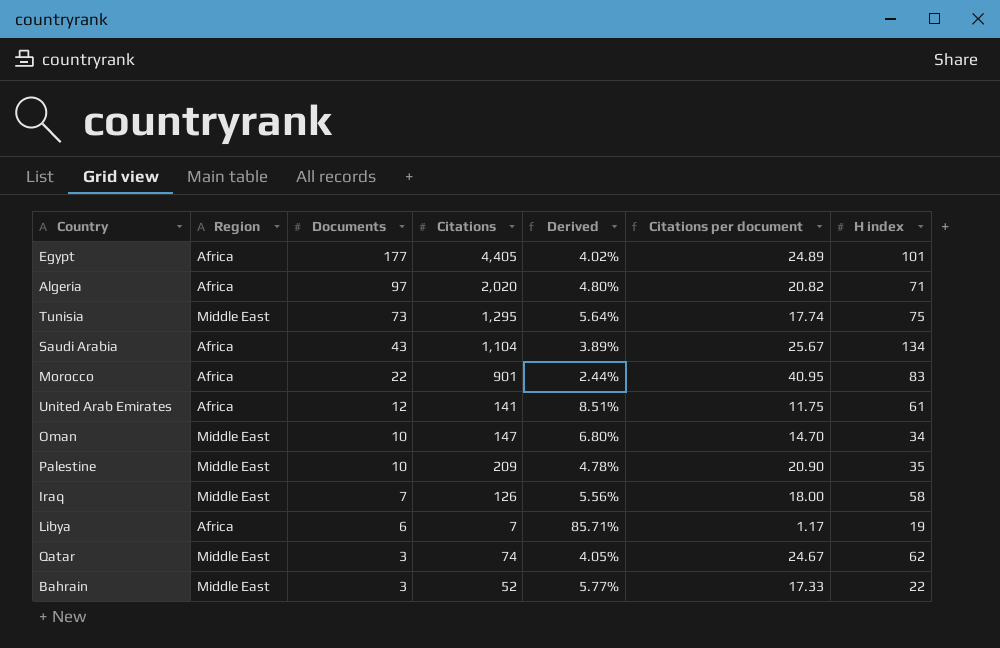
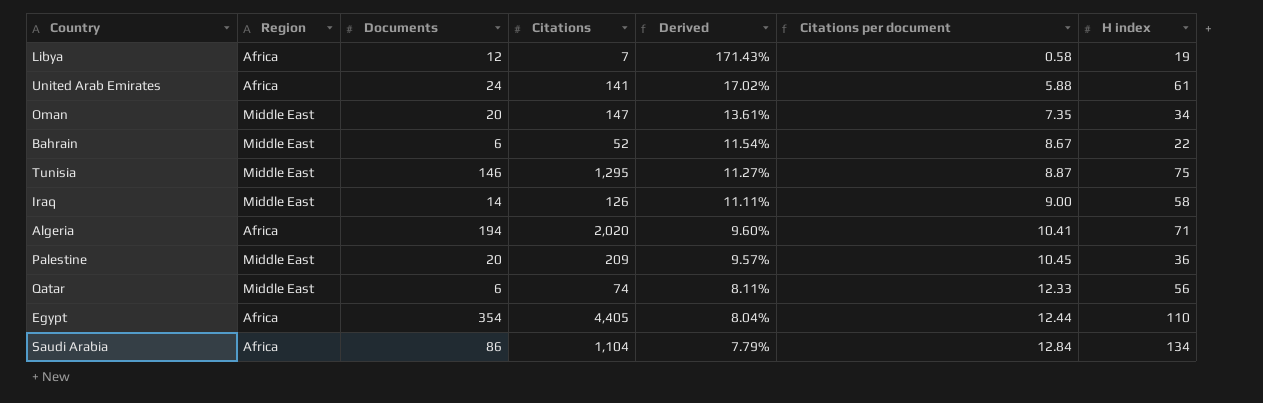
row order: Documents descending -> Derived descending
row Morocco: Africa | 22 | 901 | 2.44% | 40.95 | 83 -> none
Libya | Documents: 6 -> 12
Libya | Derived: 85.71% -> 171.43%
Libya | Citations per document: 1.17 -> 0.58
United Arab Emirates | Documents: 12 -> 24
United Arab Emirates | Derived: 8.51% -> 17.02%
United Arab Emirates | Citations per document: 11.75 -> 5.88
Oman | Documents: 10 -> 20
Oman | Derived: 6.80% -> 13.61%
Oman | Citations per document: 14.70 -> 7.35
Bahrain | Documents: 3 -> 6
Bahrain | Derived: 5.77% -> 11.54%
Bahrain | Citations per document: 17.33 -> 8.67
Tunisia | Documents: 73 -> 146
Tunisia | Derived: 5.64% -> 11.27%
Tunisia | Citations per document: 17.74 -> 8.87
Iraq | Documents: 7 -> 14
Iraq | Derived: 5.56% -> 11.11%
Iraq | Citations per document: 18.00 -> 9.00
Algeria | Documents: 97 -> 194
Algeria | Derived: 4.80% -> 9.60%
Algeria | Citations per document: 20.82 -> 10.41
Palestine | Documents: 10 -> 20
Palestine | Derived: 4.78% -> 9.57%
Palestine | Citations per document: 20.90 -> 10.45
Palestine | H index: 35 -> 36
Qatar | Documents: 3 -> 6
Qatar | Derived: 4.05% -> 8.11%
Qatar | Citations per document: 24.67 -> 12.33
Qatar | H index: 62 -> 56
Egypt | Documents: 177 -> 354
Egypt | Derived: 4.02% -> 8.04%
Egypt | Citations per document: 24.89 -> 12.44
Egypt | H index: 101 -> 110
Saudi Arabia | Documents: 43 -> 86
Saudi Arabia | Derived: 3.89% -> 7.79%
Saudi Arabia | Citations per document: 25.67 -> 12.84

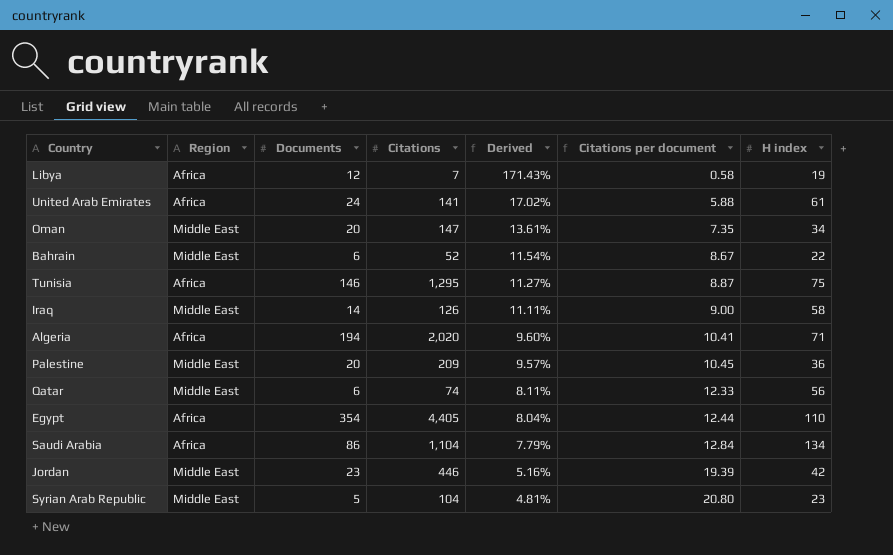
Tunisia | Region: Middle East -> Africa
row Jordan: none -> Middle East | 23 | 446 | 5.16% | 19.39 | 42
row Syrian Arab Republic: none -> Middle East | 5 | 104 | 4.81% | 20.80 | 23

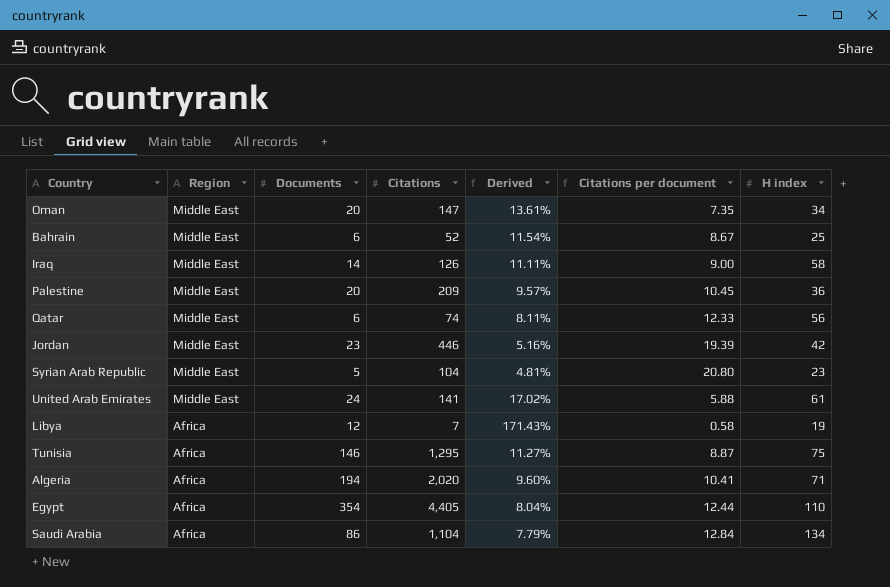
row order: Derived descending -> Region descending
Bahrain | H index: 22 -> 25
United Arab Emirates | Region: Africa -> Middle East

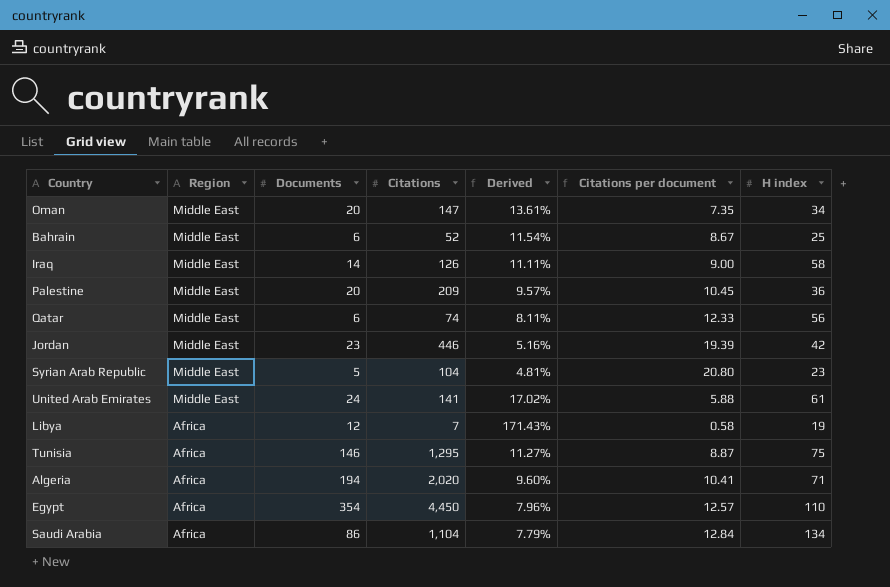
Egypt | Citations: 4,405 -> 4,450
Egypt | Derived: 8.04% -> 7.96%
Egypt | Citations per document: 12.44 -> 12.57

